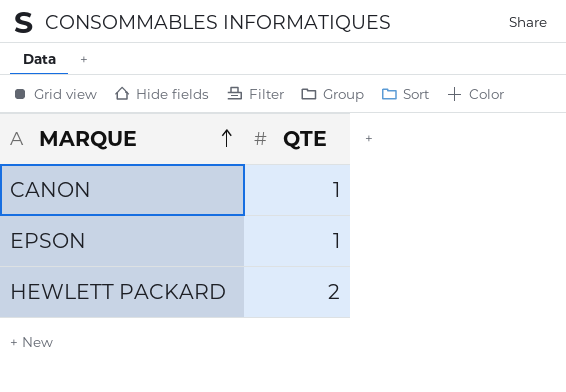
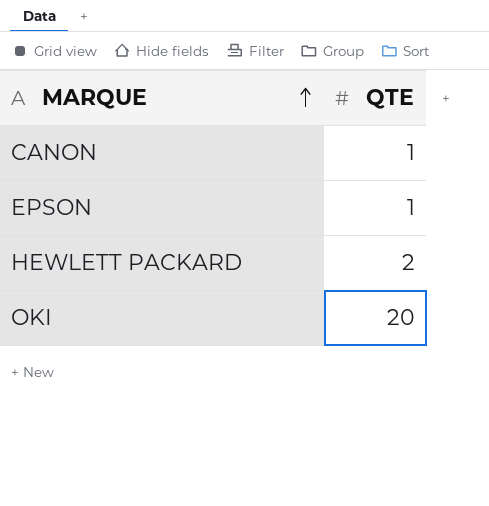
row OKI: none -> 20

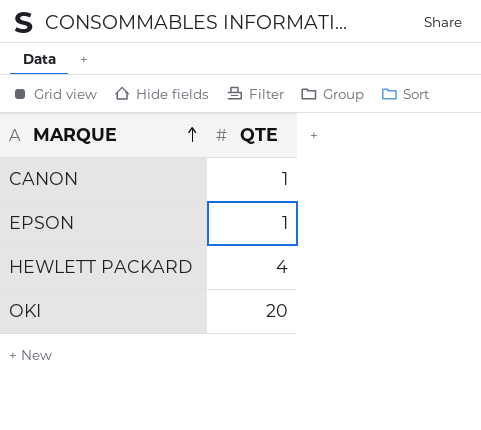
HEWLETT PACKARD | QTE: 2 -> 4

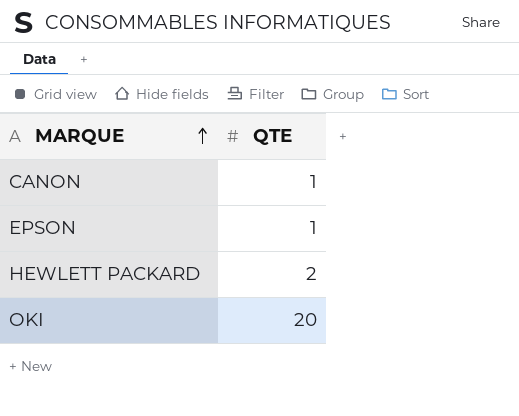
HEWLETT PACKARD | QTE: 4 -> 2

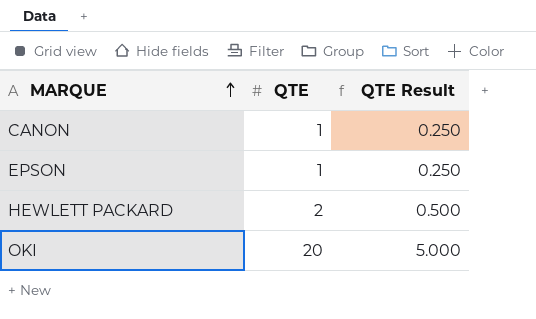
column QTE Result | formula: none -> [QTE] * 0.25

